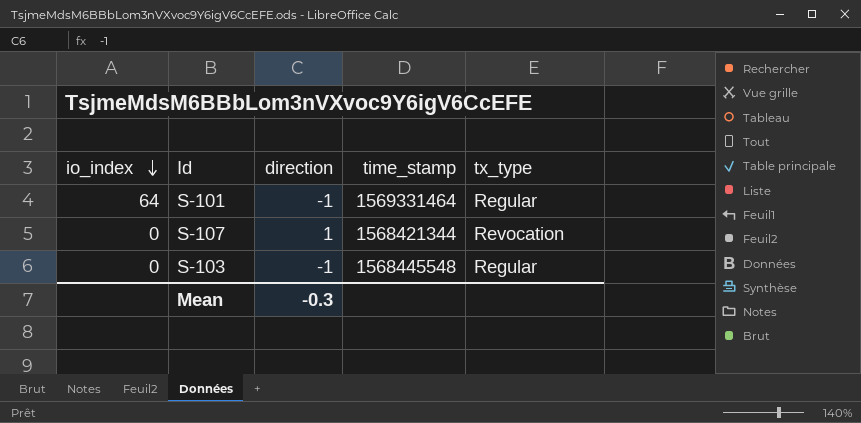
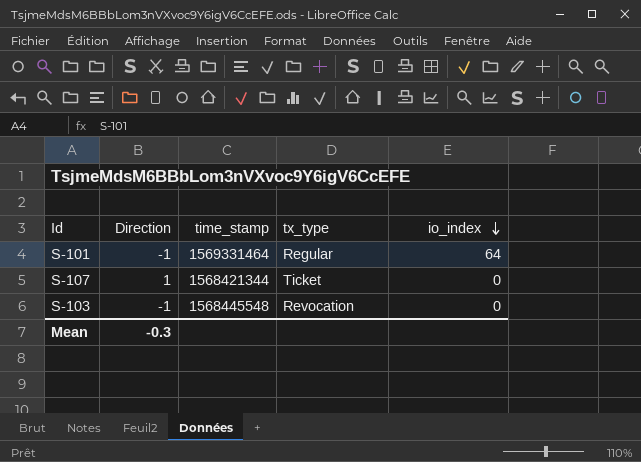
column name: direction -> Direction
column io_index | position: 1 -> 5
S-107 | tx_type: Revocation -> Ticket
S-103 | tx_type: Regular -> Revocation

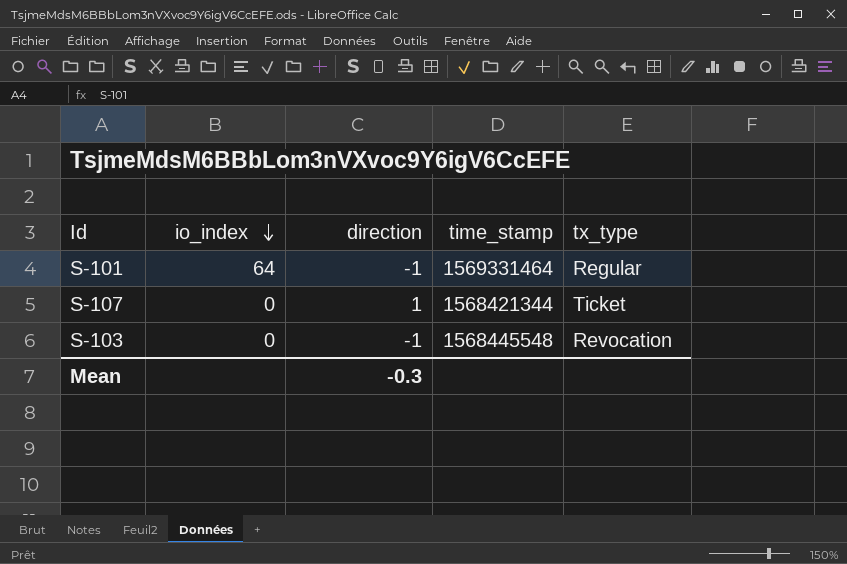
column io_index | position: 5 -> 2
column name: Direction -> direction

